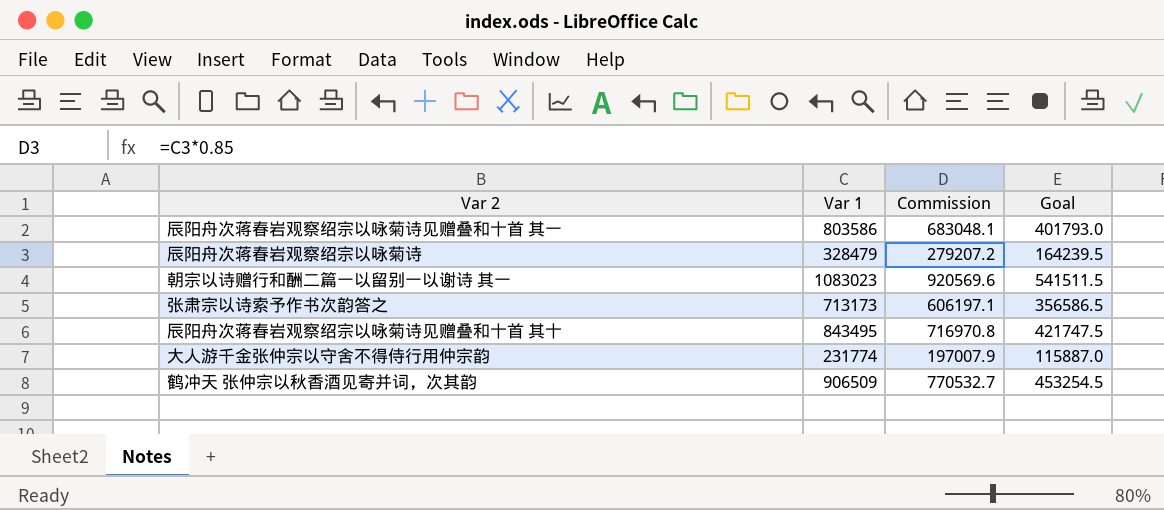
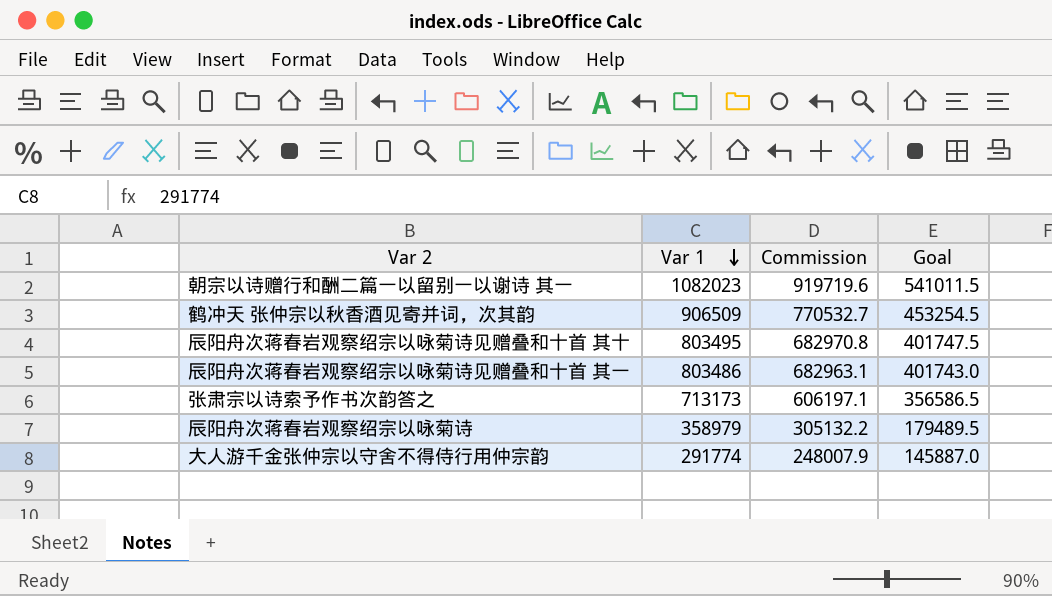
row order: none -> Var 1 descending
朝宗以诗赠行和酬二篇一以留别一以谢诗 其一 | Var 1: 1083023 -> 1082023
朝宗以诗赠行和酬二篇一以留别一以谢诗 其一 | Commission: 920569.6 -> 919719.6
朝宗以诗赠行和酬二篇一以留别一以谢诗 其一 | Goal: 541511.5 -> 541011.5
辰阳舟次蒋春岩观察绍宗以咏菊诗见赠叠和十首 其十 | Var 1: 843495 -> 803495
辰阳舟次蒋春岩观察绍宗以咏菊诗见赠叠和十首 其十 | Commission: 716970.8 -> 682970.8
辰阳舟次蒋春岩观察绍宗以咏菊诗见赠叠和十首 其十 | Goal: 421747.5 -> 401747.5
辰阳舟次蒋春岩观察绍宗以咏菊诗见赠叠和十首 其一 | Var 1: 803586 -> 803486
辰阳舟次蒋春岩观察绍宗以咏菊诗见赠叠和十首 其一 | Commission: 683048.1 -> 682963.1
辰阳舟次蒋春岩观察绍宗以咏菊诗见赠叠和十首 其一 | Goal: 401793.0 -> 401743.0
辰阳舟次蒋春岩观察绍宗以咏菊诗 | Var 1: 328479 -> 358979
辰阳舟次蒋春岩观察绍宗以咏菊诗 | Commission: 279207.2 -> 305132.2
辰阳舟次蒋春岩观察绍宗以咏菊诗 | Goal: 164239.5 -> 179489.5
大人游千金张仲宗以守舍不得侍行用仲宗韵 | Var 1: 231774 -> 291774
大人游千金张仲宗以守舍不得侍行用仲宗韵 | Commission: 197007.9 -> 248007.9
大人游千金张仲宗以守舍不得侍行用仲宗韵 | Goal: 115887.0 -> 145887.0

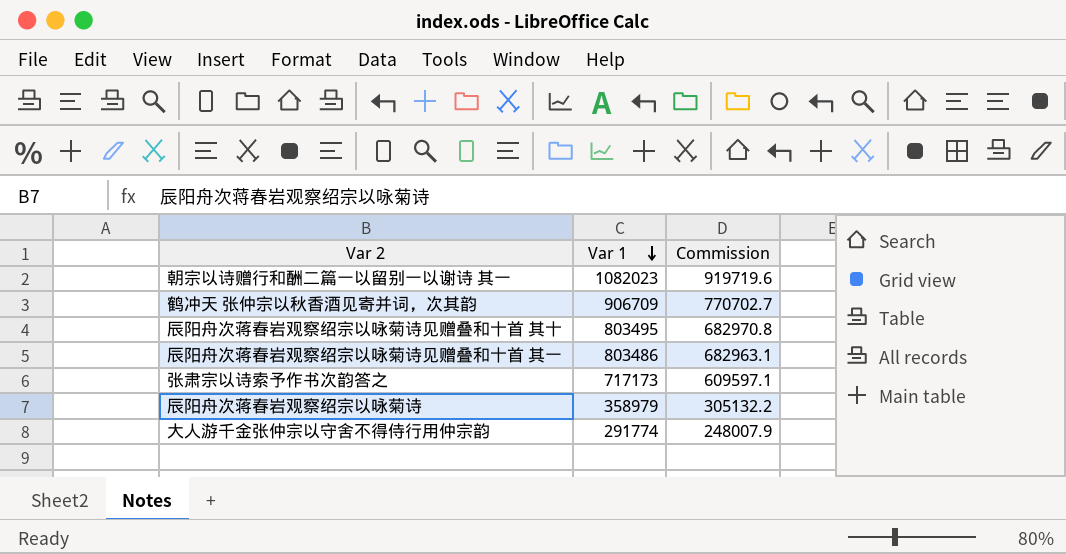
column Goal | formula: [Var 1] * 0.5 -> none
鹤冲天 张仲宗以秋香酒见寄并词，次其韵 | Var 1: 906509 -> 906709
鹤冲天 张仲宗以秋香酒见寄并词，次其韵 | Commission: 770532.7 -> 770702.7
张肃宗以诗索予作书次韵答之 | Var 1: 713173 -> 717173
张肃宗以诗索予作书次韵答之 | Commission: 606197.1 -> 609597.1

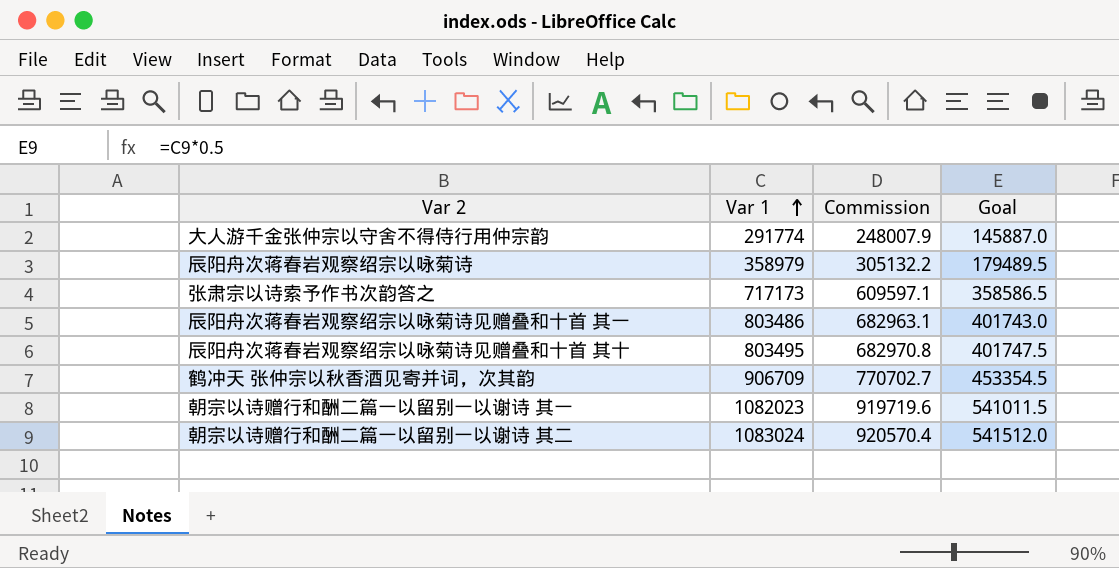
row order: Var 1 descending -> Var 1 ascending
column Goal | formula: none -> [Var 1] * 0.5
row 朝宗以诗赠行和酬二篇一以留别一以谢诗 其二: none -> 1083024 | 920570.4 | 541512.0

